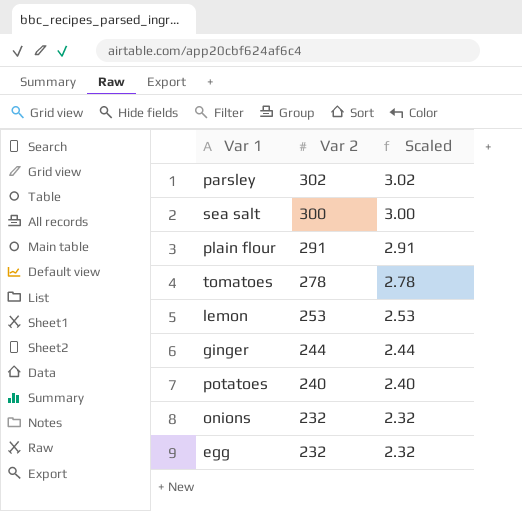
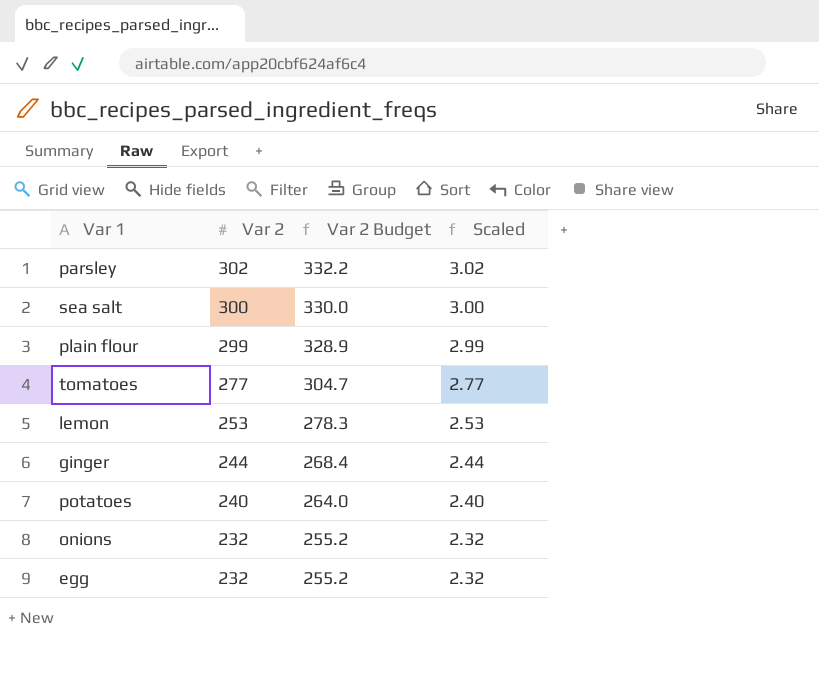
column Var 2 Budget | formula: none -> [Var 2] * 1.1
plain flour | Var 2: 291 -> 299
plain flour | Scaled: 2.91 -> 2.99
tomatoes | Var 2: 278 -> 277
tomatoes | Scaled: 2.78 -> 2.77

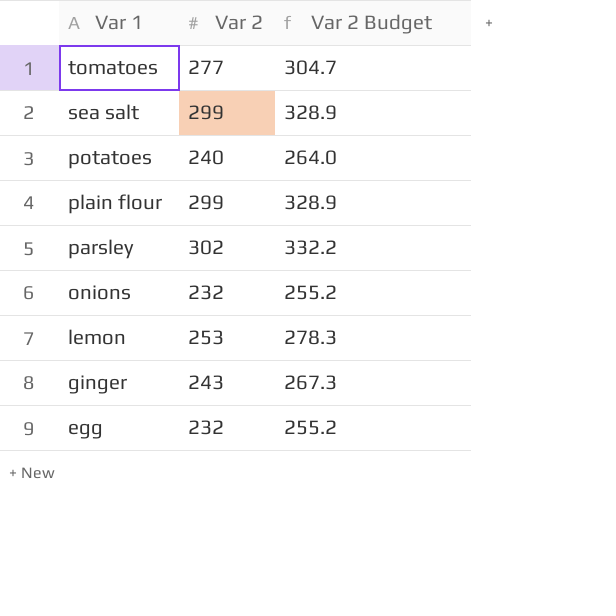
row order: Var 2 descending -> Var 1 descending
column Scaled | formula: [Var 2] * 0.01 -> none
sea salt | Var 2: 300 -> 299
sea salt | Var 2 Budget: 330.0 -> 328.9
ginger | Var 2: 244 -> 243
ginger | Var 2 Budget: 268.4 -> 267.3

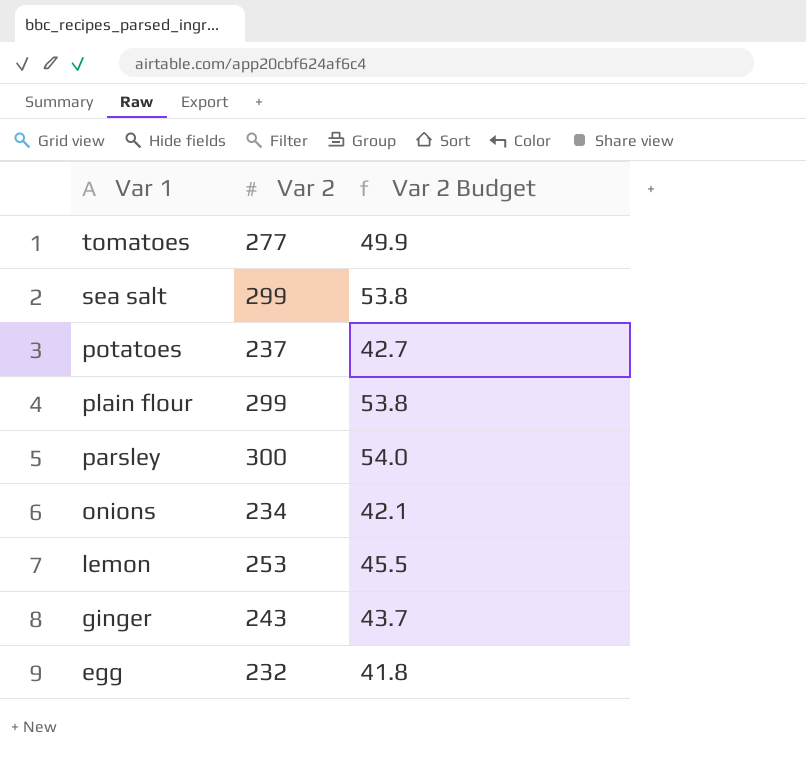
column Var 2 Budget | formula: [Var 2] * 1.1 -> [Var 2] * 0.18
potatoes | Var 2: 240 -> 237
parsley | Var 2: 302 -> 300
onions | Var 2: 232 -> 234

